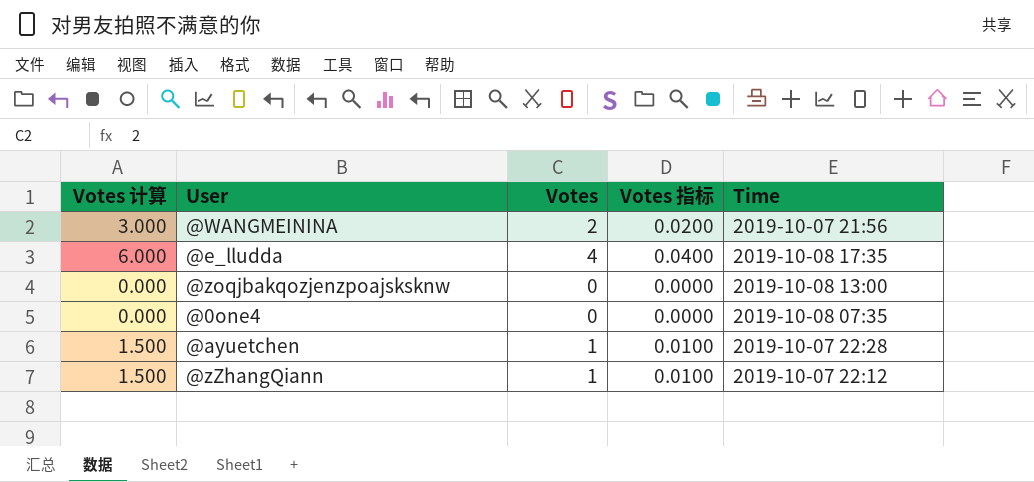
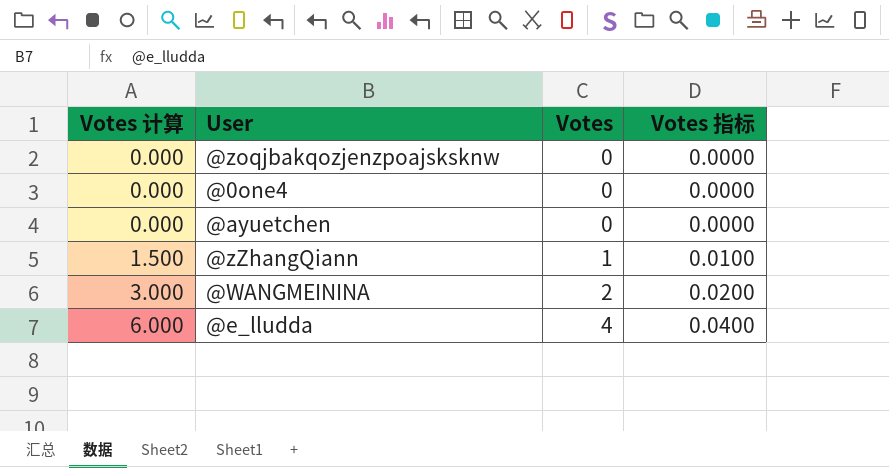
row order: none -> Votes 计算 ascending
column Time | position: 5 -> none
@ayuetchen | Votes 计算: 1.500 -> 0.000
@ayuetchen | Votes: 1 -> 0
@ayuetchen | Votes 指标: 0.0100 -> 0.0000

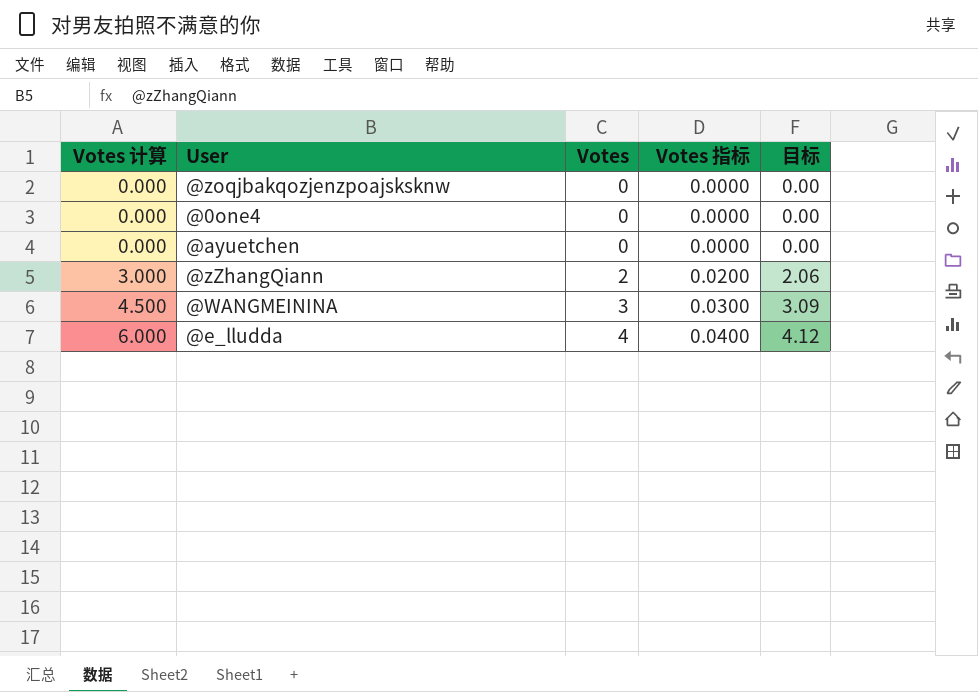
column 目标 | formula: none -> [Votes] * 1.03
@zZhangQiann | Votes 计算: 1.500 -> 3.000
@zZhangQiann | Votes: 1 -> 2
@zZhangQiann | Votes 指标: 0.0100 -> 0.0200
@WANGMEININA | Votes 计算: 3.000 -> 4.500
@WANGMEININA | Votes: 2 -> 3
@WANGMEININA | Votes 指标: 0.0200 -> 0.0300

